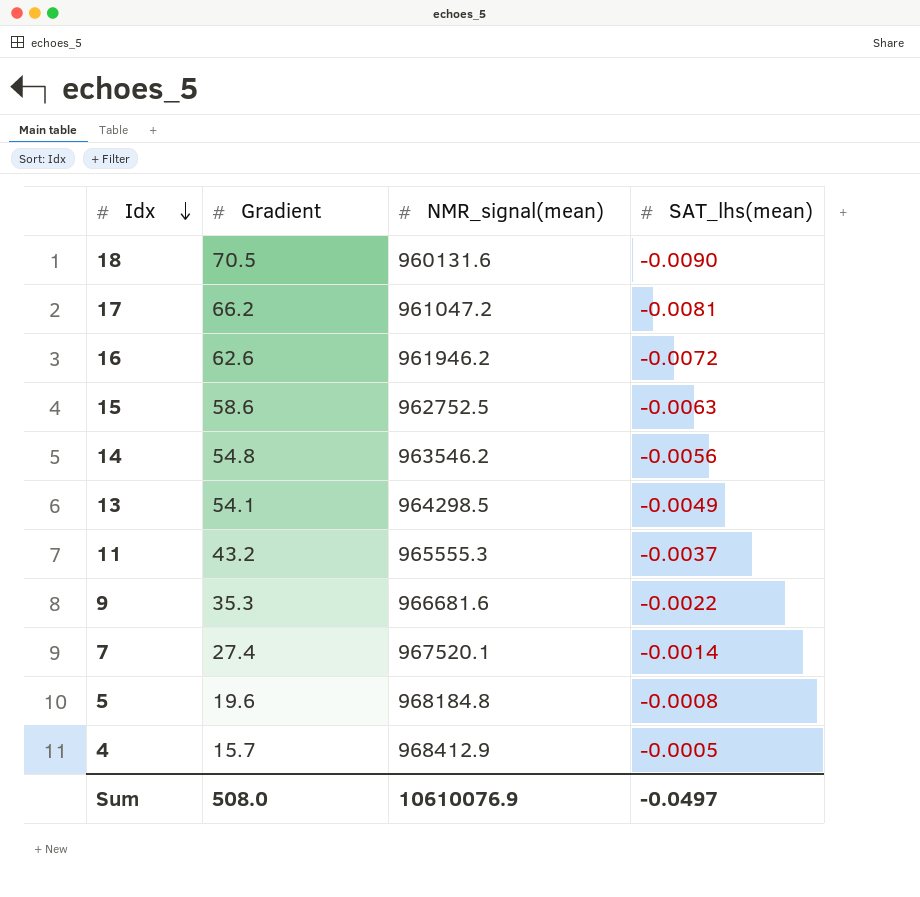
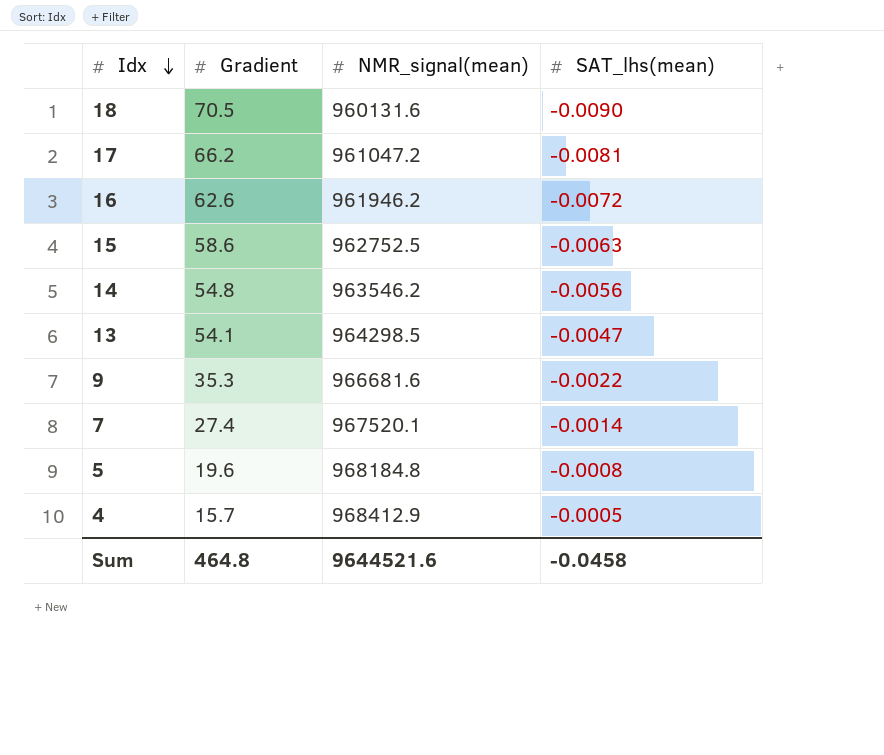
row 11: 43.2 | 965555.3 | -0.0037 -> none
13 | SAT_lhs(mean): -0.0049 -> -0.0047
Sum | Gradient: 508.0 -> 464.8
Sum | NMR_signal(mean): 10610076.9 -> 9644521.6
Sum | SAT_lhs(mean): -0.0497 -> -0.0458

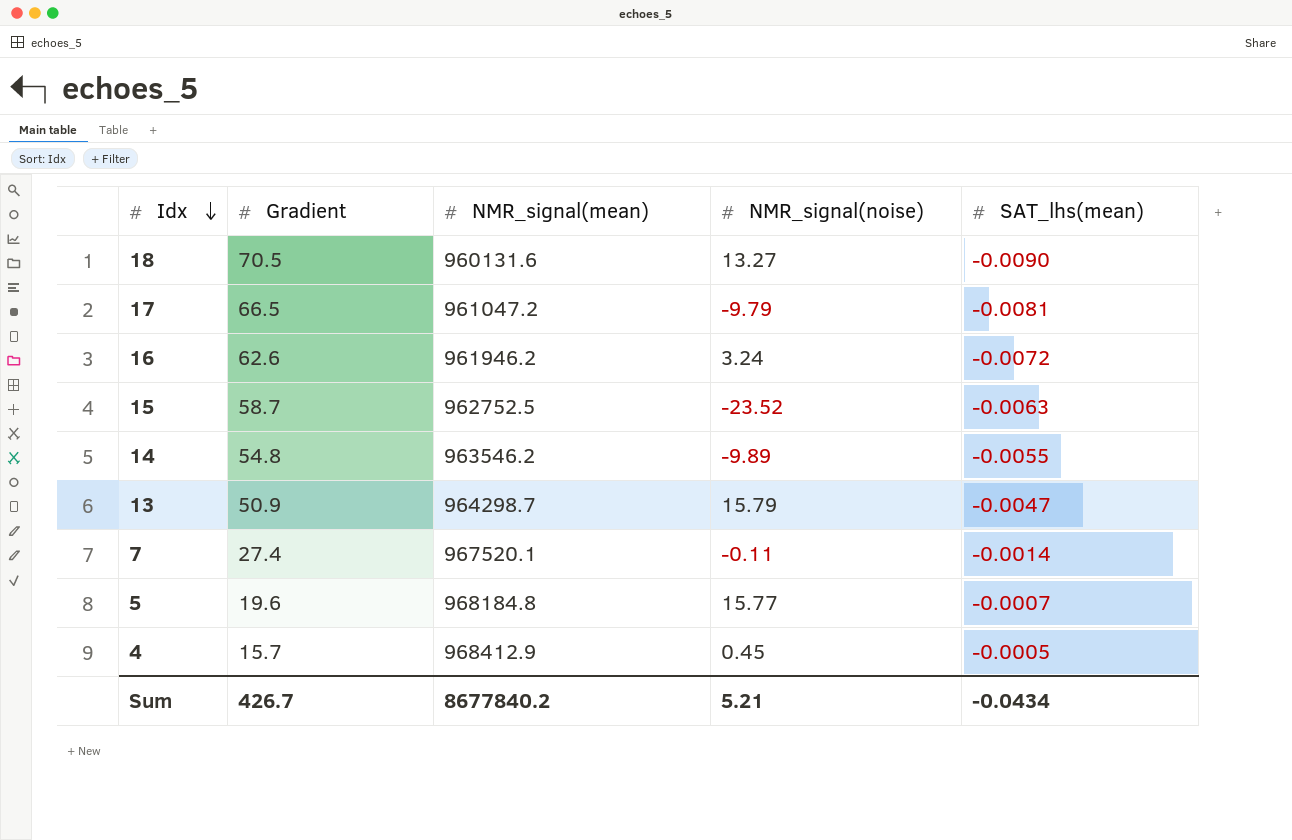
column NMR_signal(noise) | position: none -> 4
row 9: 35.3 | 966681.6 | -0.0022 -> none
17 | Gradient: 66.2 -> 66.5
15 | Gradient: 58.6 -> 58.7
14 | SAT_lhs(mean): -0.0056 -> -0.0055
13 | Gradient: 54.1 -> 50.9
13 | NMR_signal(mean): 964298.5 -> 964298.7
5 | SAT_lhs(mean): -0.0008 -> -0.0007
Sum | Gradient: 464.8 -> 426.7
Sum | NMR_signal(mean): 9644521.6 -> 8677840.2
Sum | SAT_lhs(mean): -0.0458 -> -0.0434

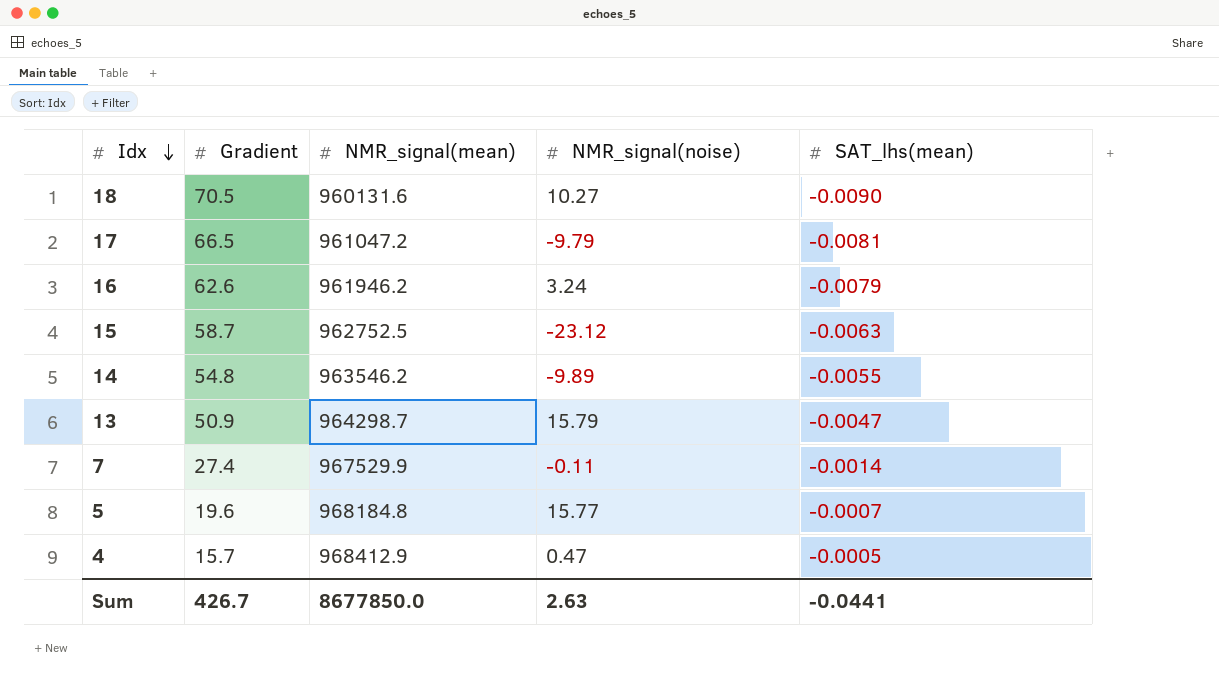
18 | NMR_signal(noise): 13.27 -> 10.27
16 | SAT_lhs(mean): -0.0072 -> -0.0079
15 | NMR_signal(noise): -23.52 -> -23.12
7 | NMR_signal(mean): 967520.1 -> 967529.9
4 | NMR_signal(noise): 0.45 -> 0.47
Sum | NMR_signal(mean): 8677840.2 -> 8677850.0
Sum | NMR_signal(noise): 5.21 -> 2.63
Sum | SAT_lhs(mean): -0.0434 -> -0.0441

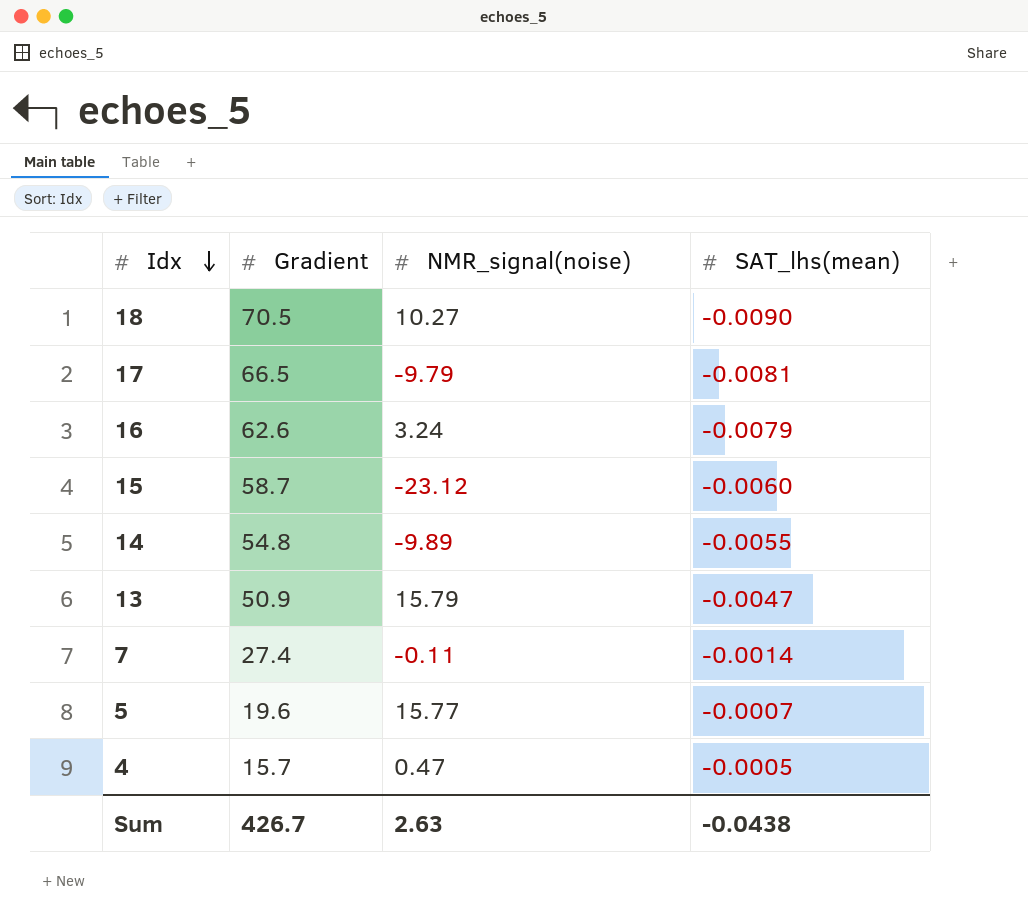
column NMR_signal(mean) | position: 3 -> none
15 | SAT_lhs(mean): -0.0063 -> -0.0060
Sum | SAT_lhs(mean): -0.0441 -> -0.0438

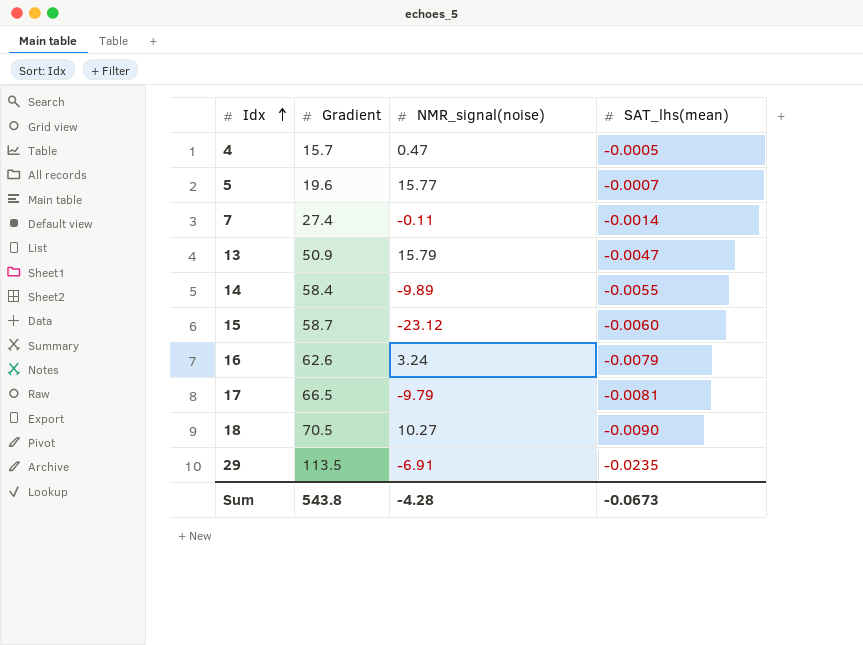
row order: Idx descending -> Idx ascending
14 | Gradient: 54.8 -> 58.4
row 29: none -> 113.5 | -6.91 | -0.0235
Sum | Gradient: 426.7 -> 543.8
Sum | NMR_signal(noise): 2.63 -> -4.28
Sum | SAT_lhs(mean): -0.0438 -> -0.0673

